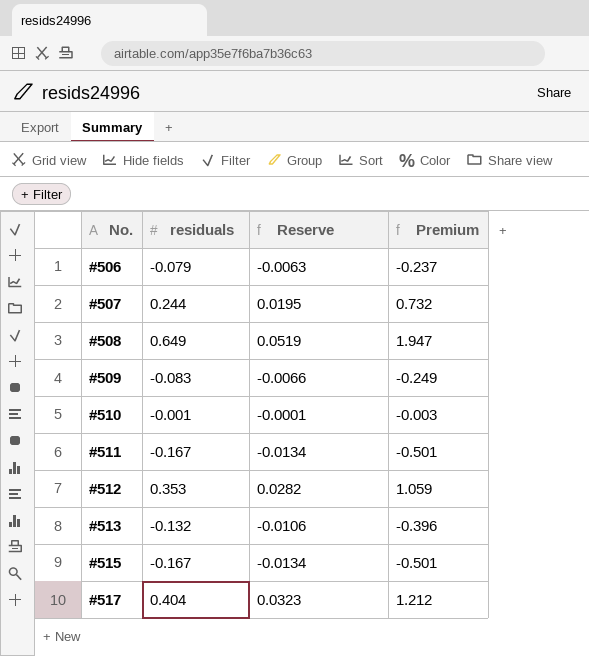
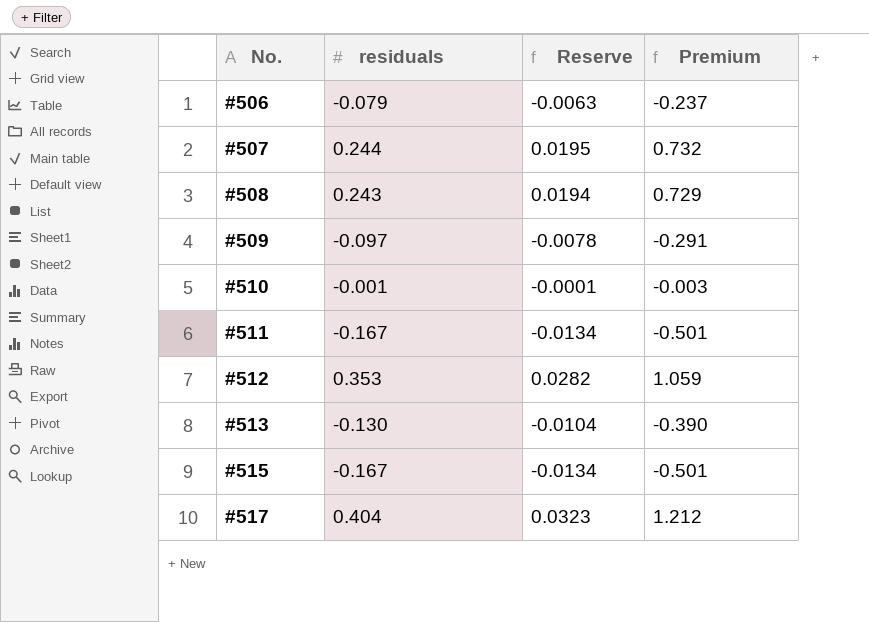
#508 | residuals: 0.649 -> 0.243
#508 | Reserve: 0.0519 -> 0.0194
#508 | Premium: 1.947 -> 0.729
#509 | residuals: -0.083 -> -0.097
#509 | Reserve: -0.0066 -> -0.0078
#509 | Premium: -0.249 -> -0.291
#513 | residuals: -0.132 -> -0.130
#513 | Reserve: -0.0106 -> -0.0104
#513 | Premium: -0.396 -> -0.390

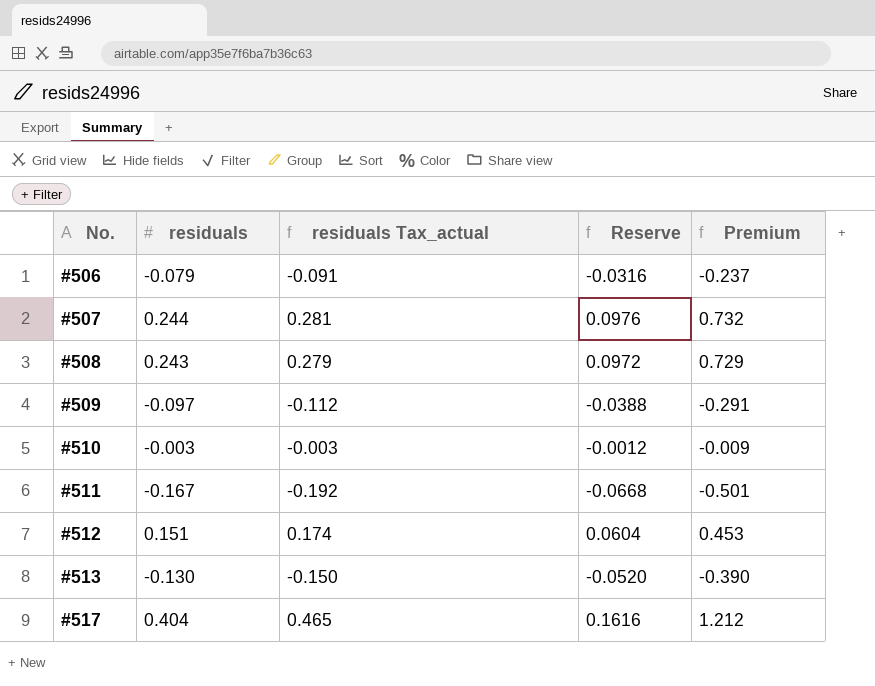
column residuals Tax_actual | formula: none -> [residuals] * 1.15
column Reserve | formula: [residuals] * 0.08 -> [residuals] * 0.4
row #515: -0.167 | -0.0134 | -0.501 -> none
#510 | residuals: -0.001 -> -0.003
#510 | Premium: -0.003 -> -0.009
#512 | residuals: 0.353 -> 0.151
#512 | Premium: 1.059 -> 0.453

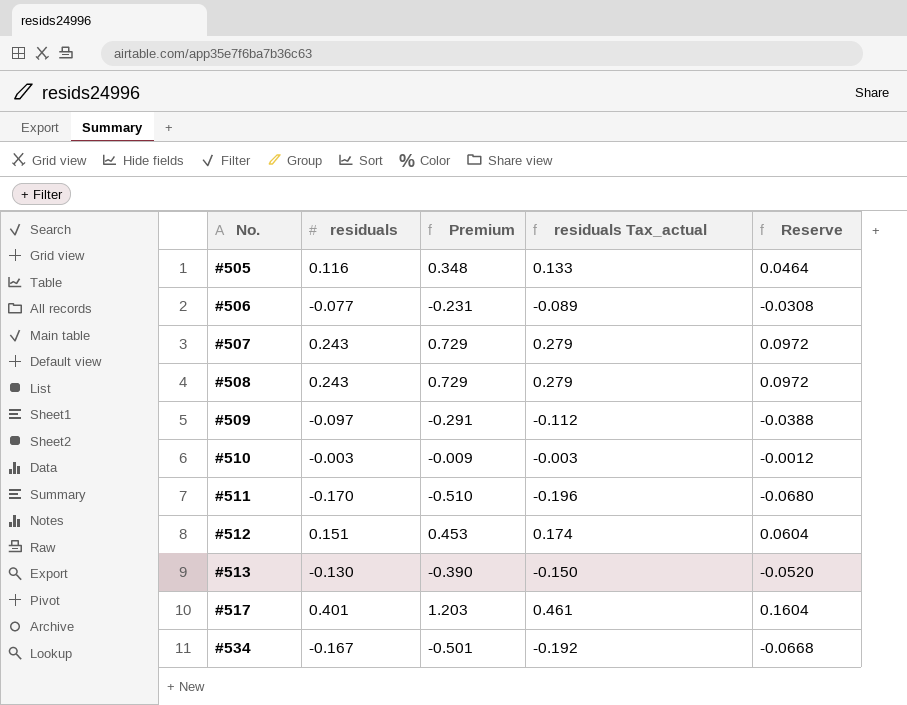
column Premium | position: 5 -> 3
row #505: none -> 0.116 | 0.348 | 0.133 | 0.0464
#506 | residuals: -0.079 -> -0.077
#506 | Premium: -0.237 -> -0.231
#506 | residuals Tax_actual: -0.091 -> -0.089
#506 | Reserve: -0.0316 -> -0.0308
#507 | residuals: 0.244 -> 0.243
#507 | Premium: 0.732 -> 0.729
#507 | residuals Tax_actual: 0.281 -> 0.279
#507 | Reserve: 0.0976 -> 0.0972
#511 | residuals: -0.167 -> -0.170
#511 | Premium: -0.501 -> -0.510
#511 | residuals Tax_actual: -0.192 -> -0.196
#511 | Reserve: -0.0668 -> -0.0680
#517 | residuals: 0.404 -> 0.401
#517 | Premium: 1.212 -> 1.203
#517 | residuals Tax_actual: 0.465 -> 0.461
#517 | Reserve: 0.1616 -> 0.1604
row #534: none -> -0.167 | -0.501 | -0.192 | -0.0668

